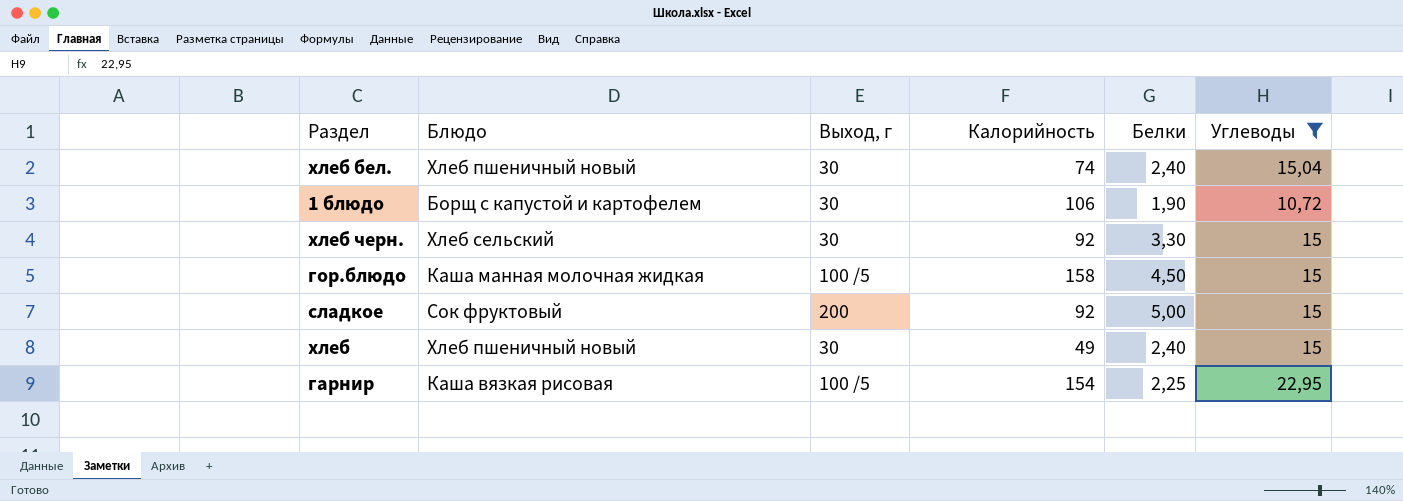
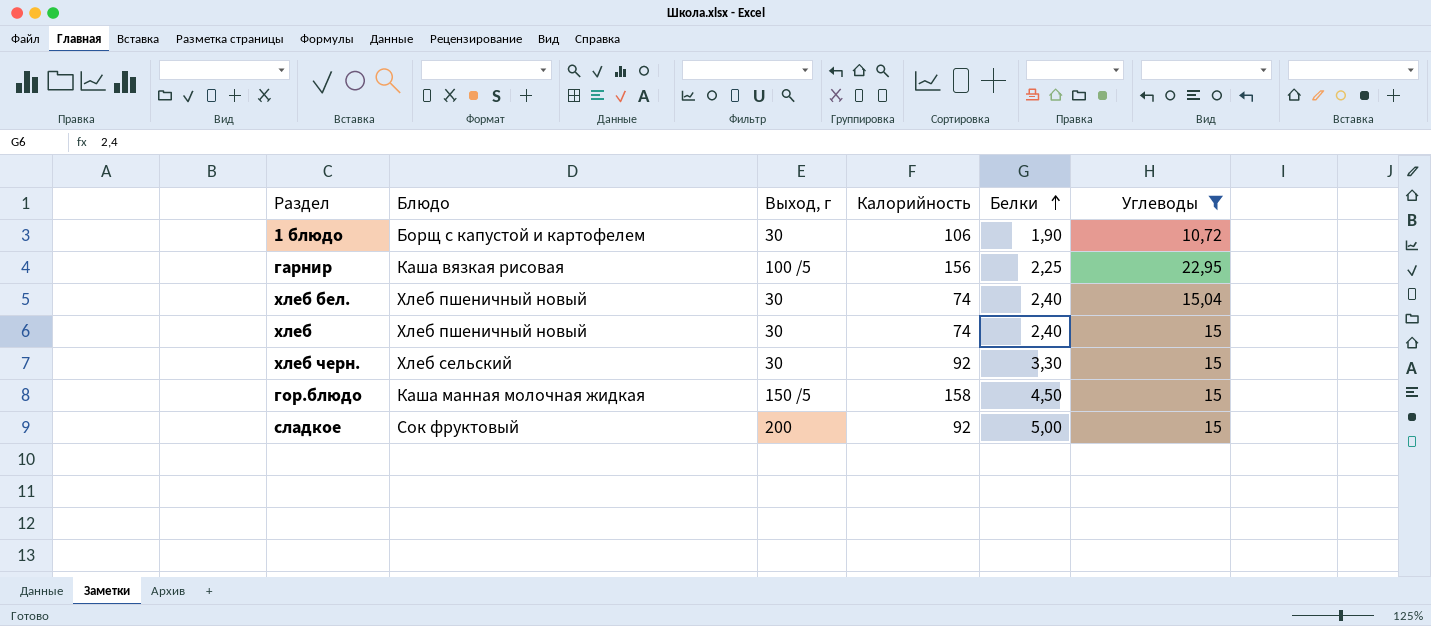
row order: none -> Белки ascending
гарнир | Калорийность: 154 -> 156
хлеб | Калорийность: 49 -> 74
гор.блюдо | Выход, г: 100 /5 -> 150 /5

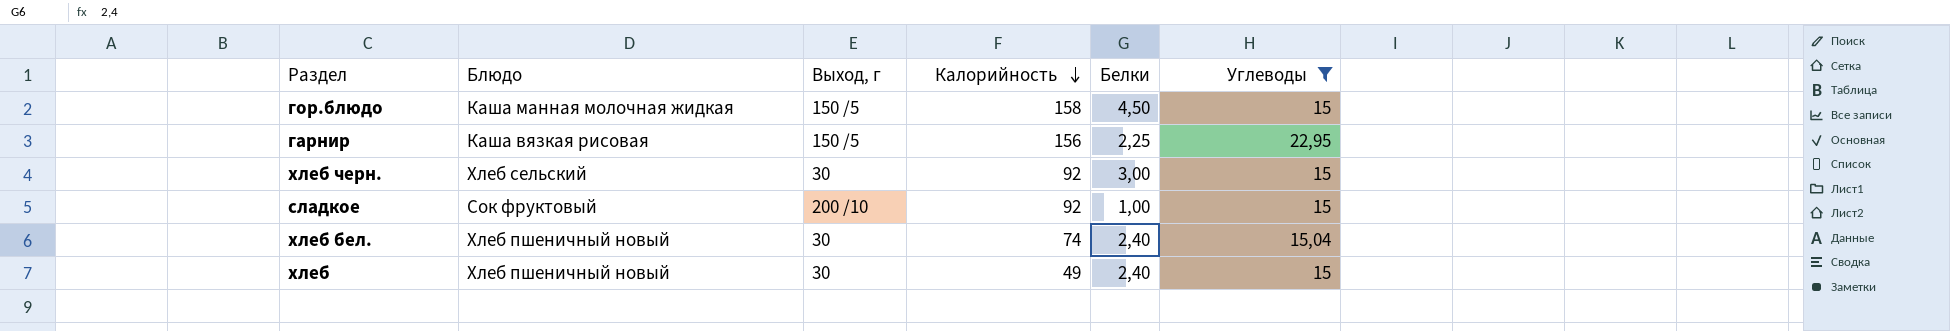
row order: Белки ascending -> Калорийность descending
row 1 блюдо: Борщ с капустой и картофелем | 30 | 106 | 1,90 | 10,72 -> none
гарнир | Выход, г: 100 /5 -> 150 /5
хлеб черн. | Белки: 3,30 -> 3,00
сладкое | Выход, г: 200 -> 200 /10
сладкое | Белки: 5,00 -> 1,00
хлеб | Калорийность: 74 -> 49

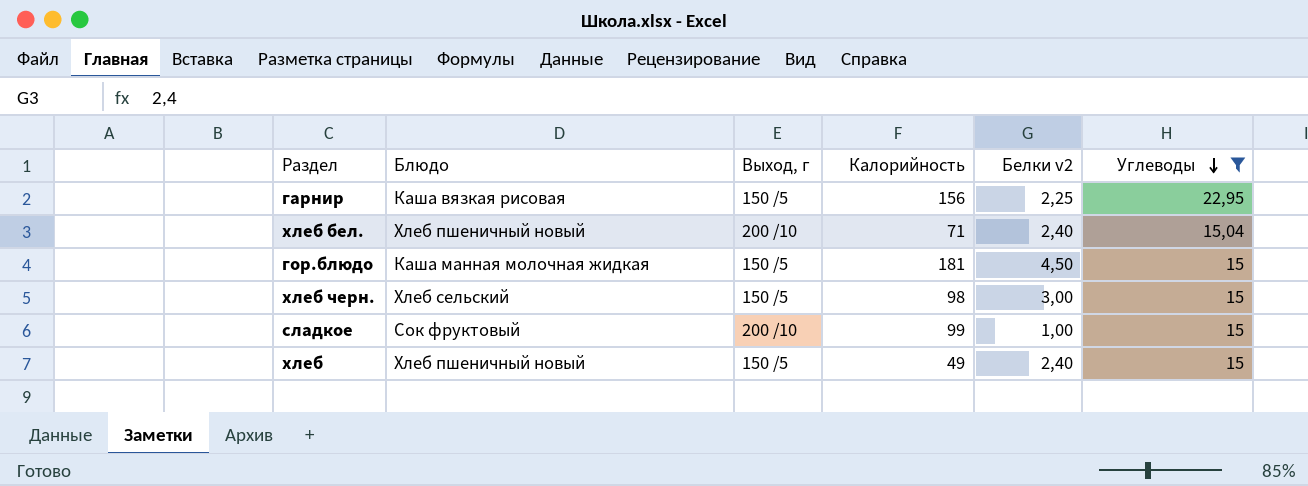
row order: Калорийность descending -> Углеводы descending
column name: Белки -> Белки v2
хлеб бел. | Выход, г: 30 -> 200 /10
хлеб бел. | Калорийность: 74 -> 71
гор.блюдо | Калорийность: 158 -> 181
хлеб черн. | Выход, г: 30 -> 150 /5
хлеб черн. | Калорийность: 92 -> 98
сладкое | Калорийность: 92 -> 99
хлеб | Выход, г: 30 -> 150 /5

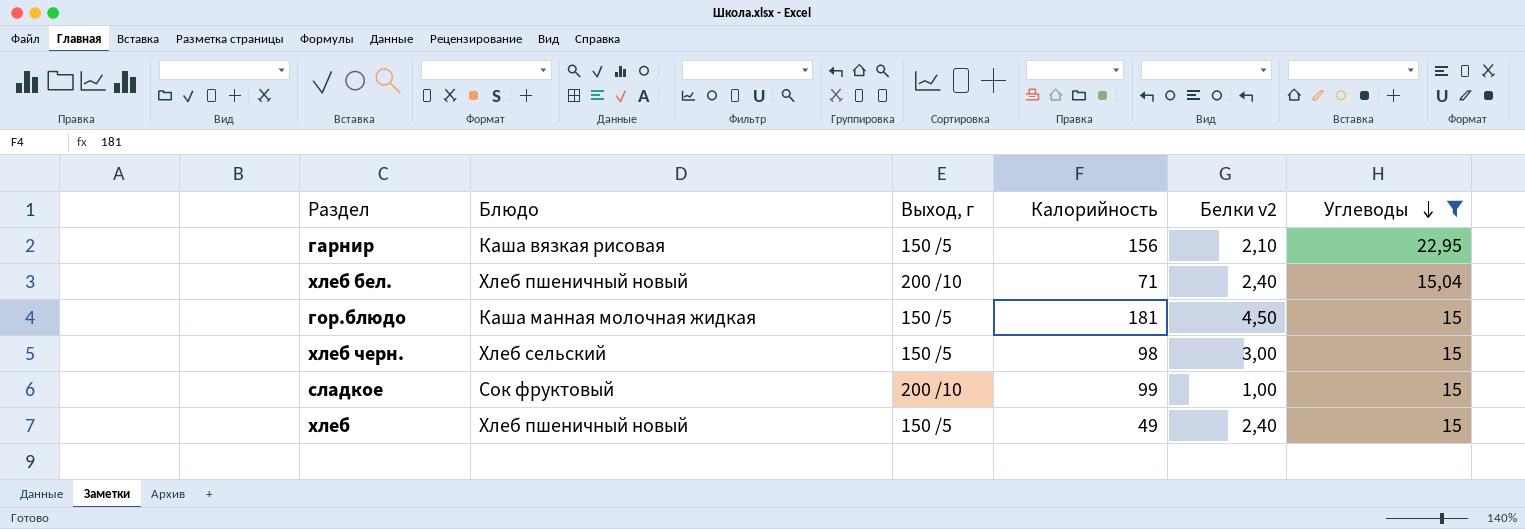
гарнир | Белки v2: 2,25 -> 2,10

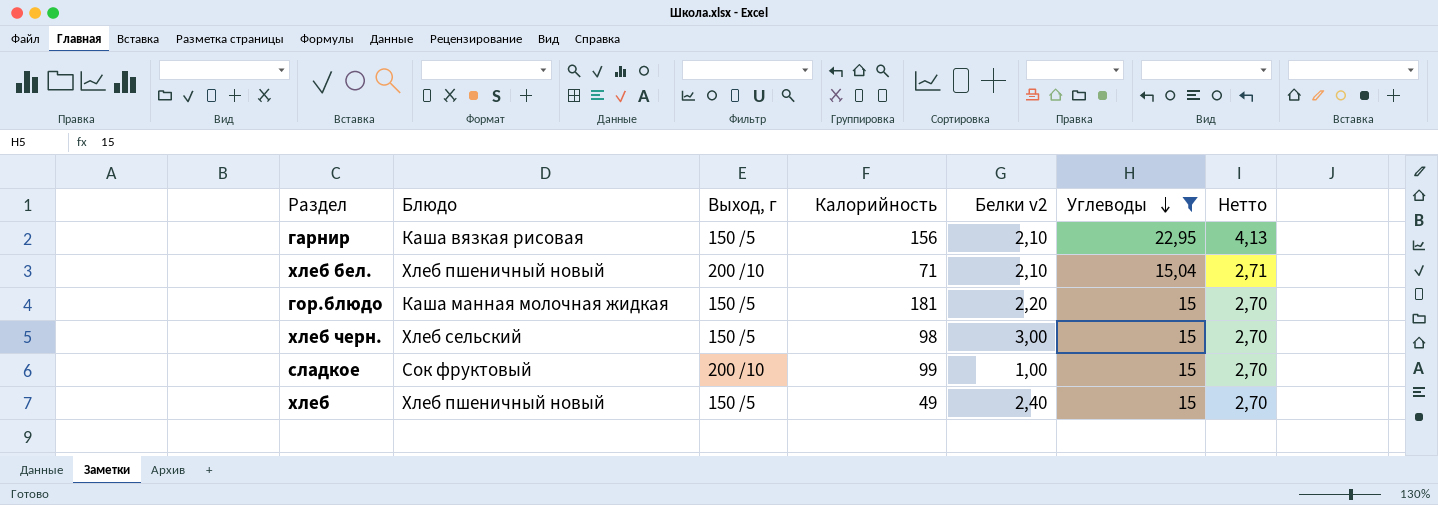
column Нетто | formula: none -> [Углеводы] * 0,18
хлеб бел. | Белки v2: 2,40 -> 2,10
гор.блюдо | Белки v2: 4,50 -> 2,20

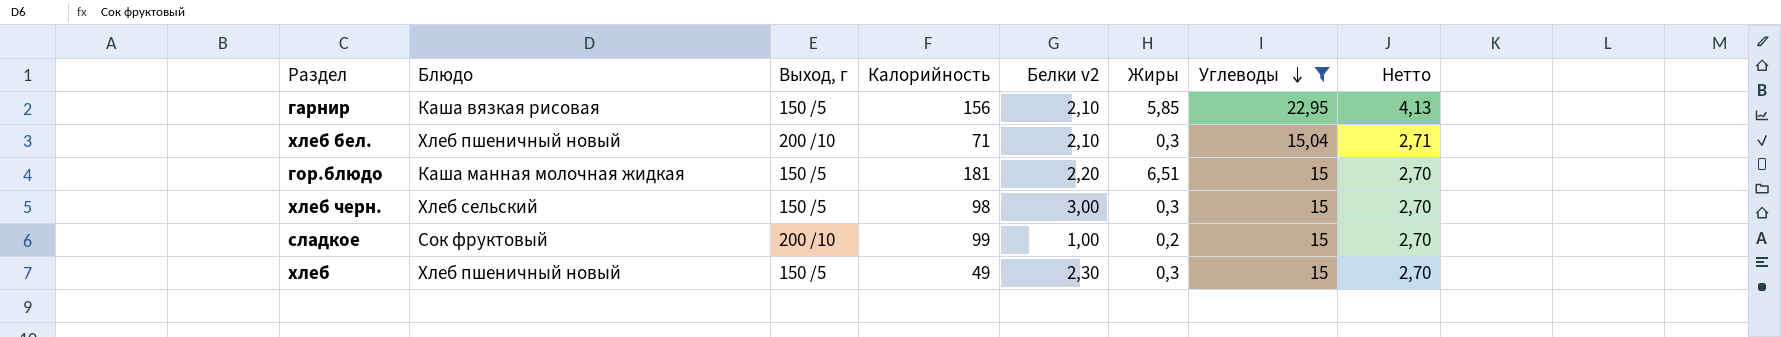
column Жиры | position: none -> 6
хлеб | Белки v2: 2,40 -> 2,30

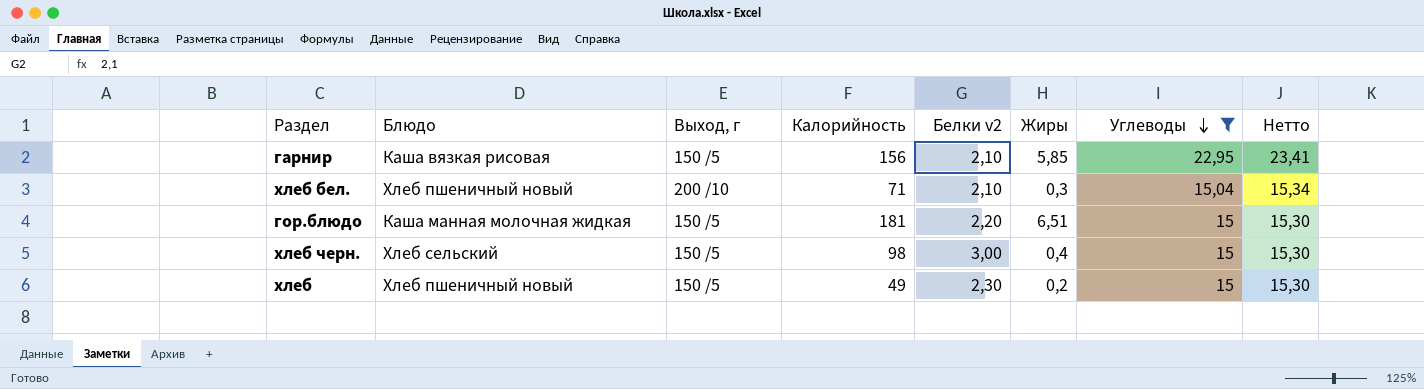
column Нетто | formula: [Углеводы] * 0,18 -> [Углеводы] * 1,02
row сладкое: Сок фруктовый | 200 /10 | 99 | 1,00 | 0,2 | 15 | 2,70 -> none
хлеб черн. | Жиры: 0,3 -> 0,4
хлеб | Жиры: 0,3 -> 0,2

